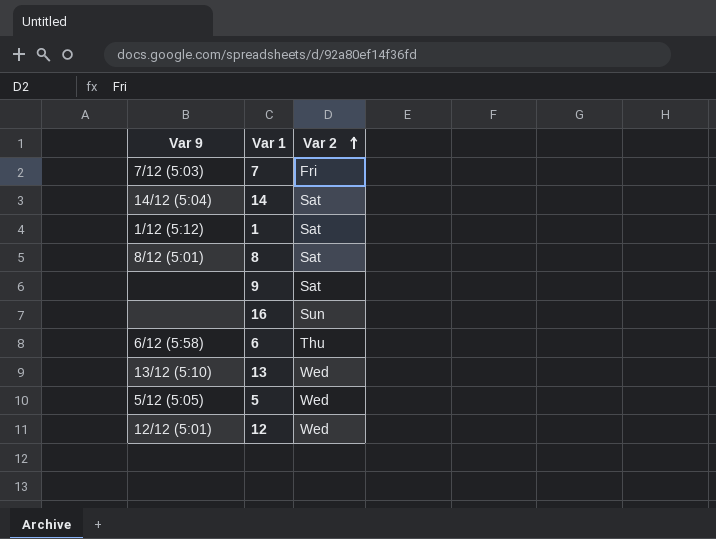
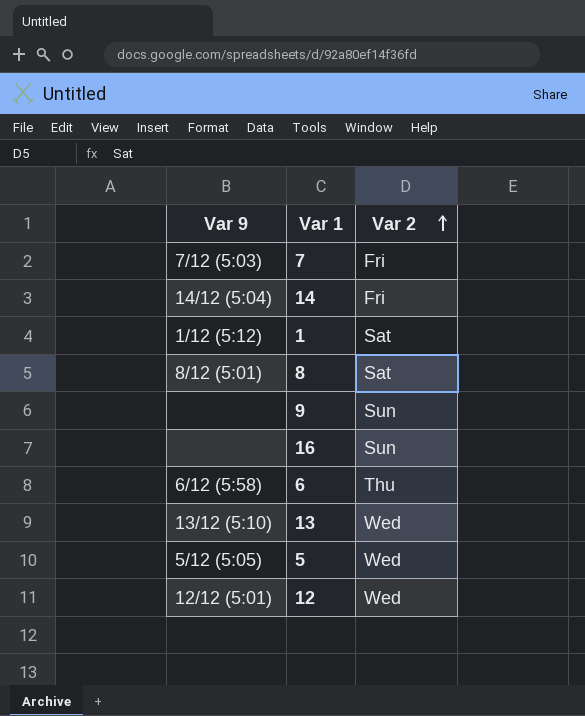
14 | Var 2: Sat -> Fri
9 | Var 2: Sat -> Sun

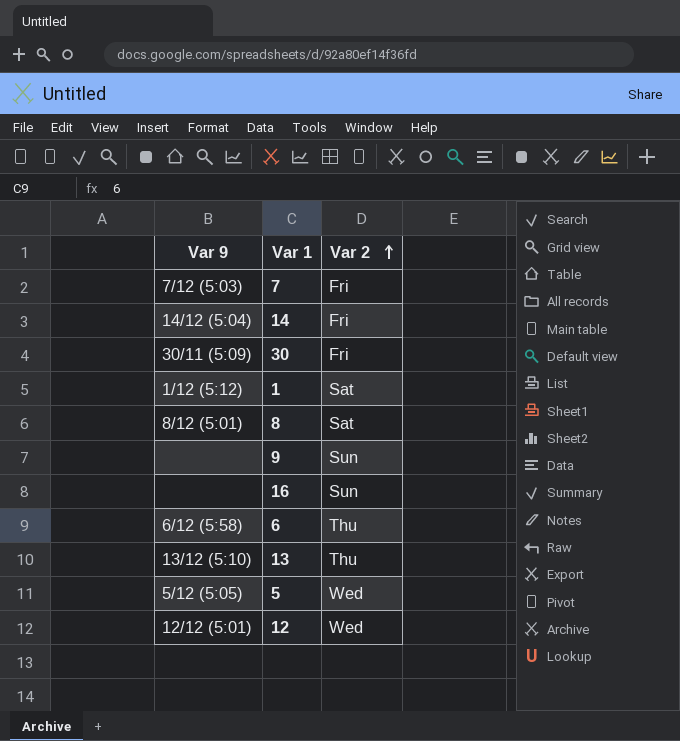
row 30: none -> 30/11 (5:09) | Fri
13 | Var 2: Wed -> Thu

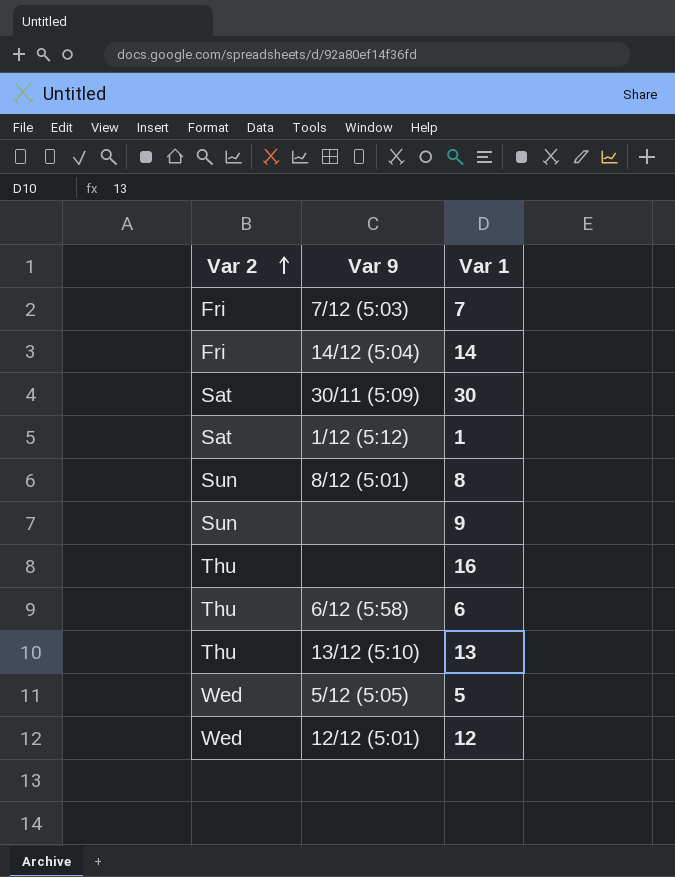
column Var 2 | position: 3 -> 1
30 | Var 2: Fri -> Sat
8 | Var 2: Sat -> Sun
16 | Var 2: Sun -> Thu

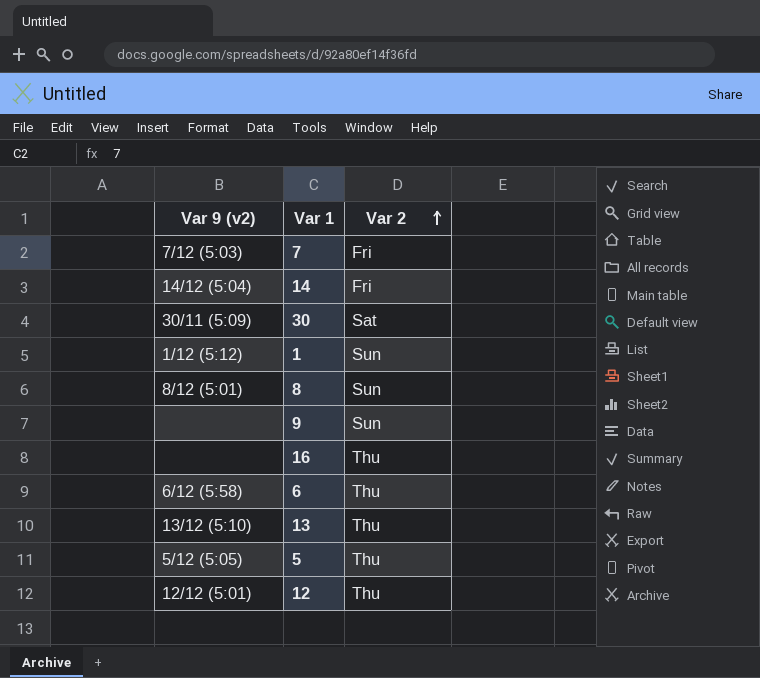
column name: Var 9 -> Var 9 (v2)
column Var 2 | position: 1 -> 3
1 | Var 2: Sat -> Sun
5 | Var 2: Wed -> Thu
12 | Var 2: Wed -> Thu

